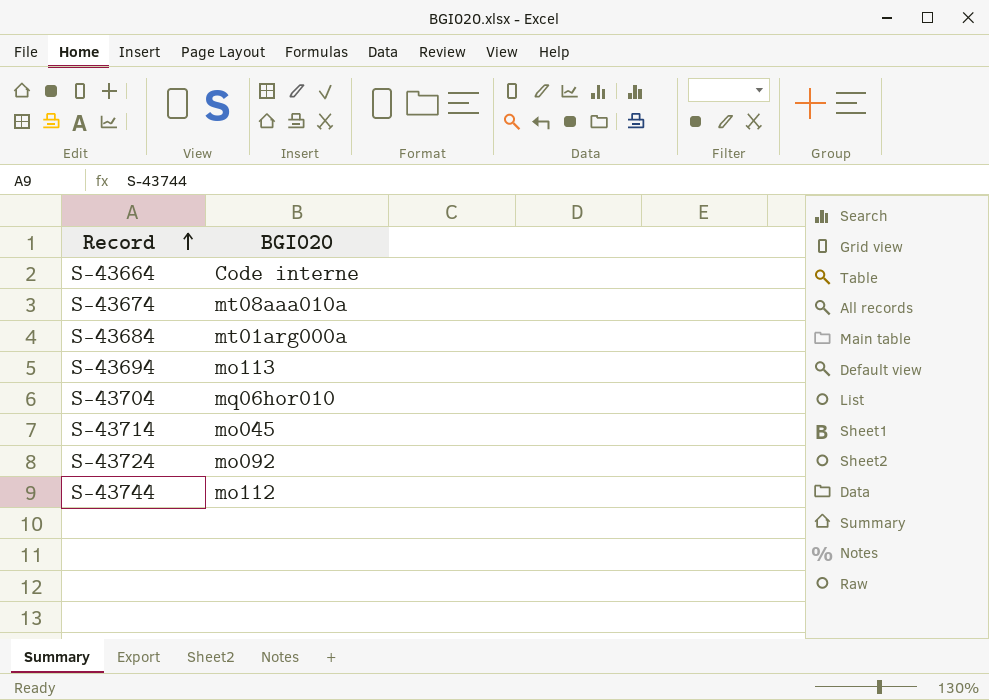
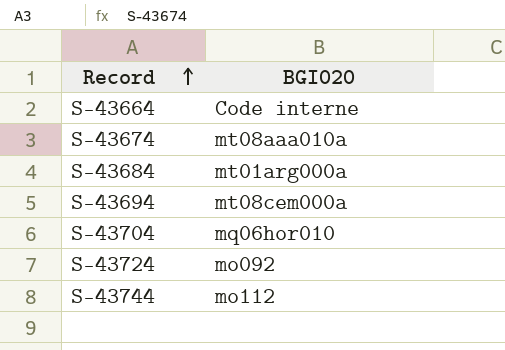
row S-43714: mo045 -> none
S-43694 | BGI020: mo113 -> mt08cem000a

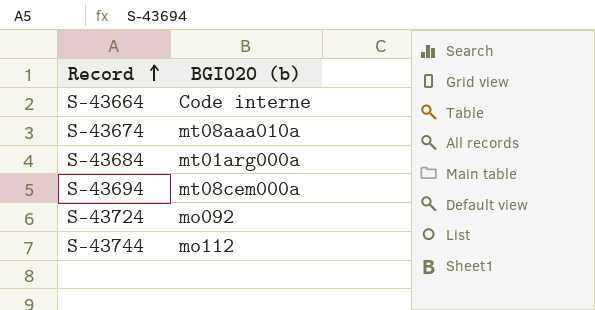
column name: BGI020 -> BGI020 (b)
row S-43704: mq06hor010 -> none

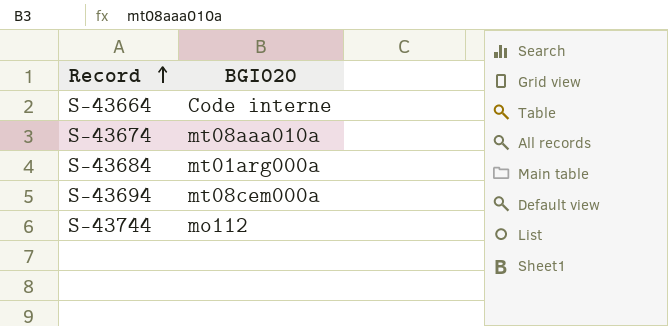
column name: BGI020 (b) -> BGI020
row S-43724: mo092 -> none

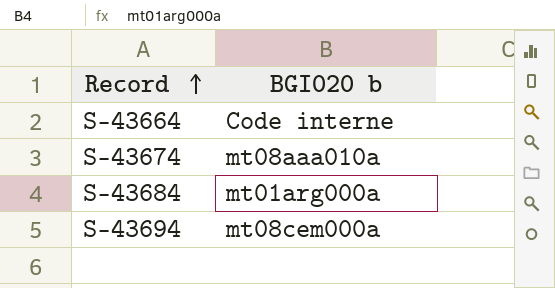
column name: BGI020 -> BGI020 b
row S-43744: mo112 -> none

